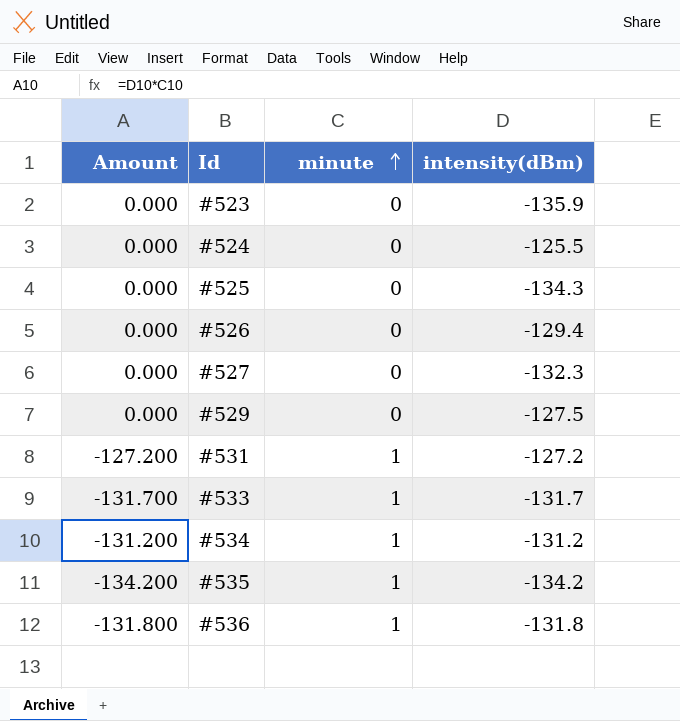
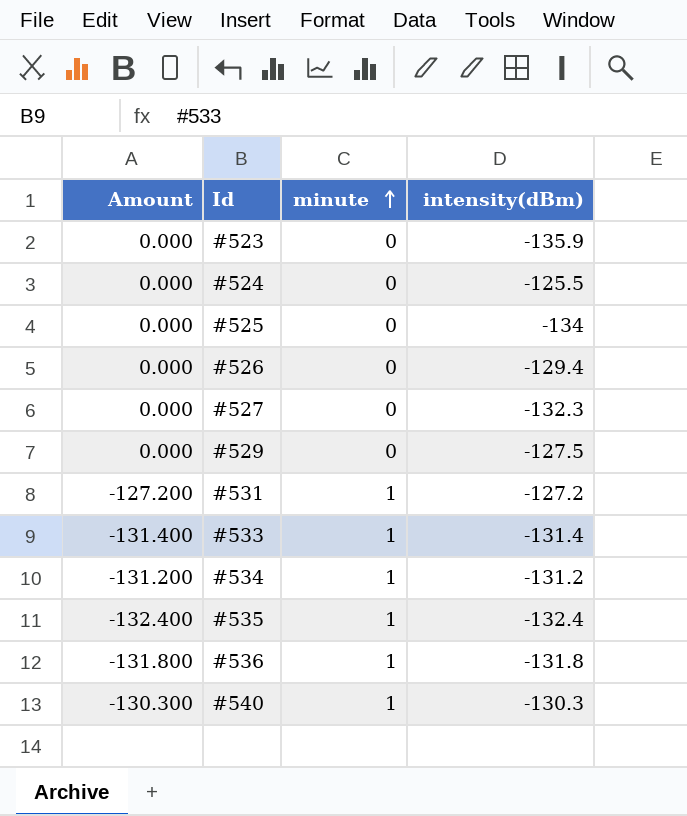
#525 | intensity(dBm): -134.3 -> -134
#533 | Amount: -131.700 -> -131.400
#533 | intensity(dBm): -131.7 -> -131.4
#535 | Amount: -134.200 -> -132.400
#535 | intensity(dBm): -134.2 -> -132.4
row #540: none -> -130.300 | 1 | -130.3

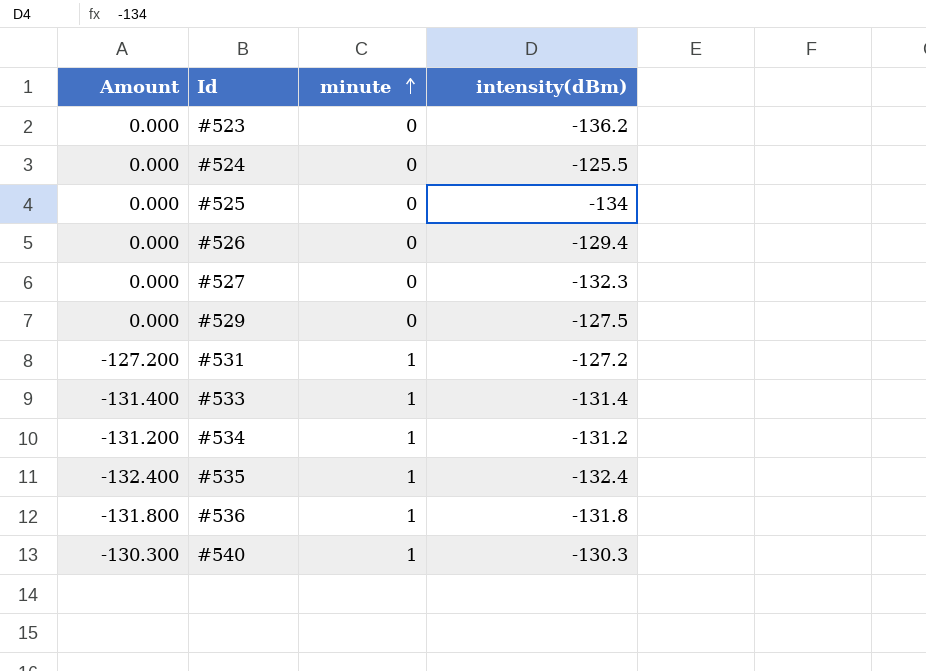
#523 | intensity(dBm): -135.9 -> -136.2

